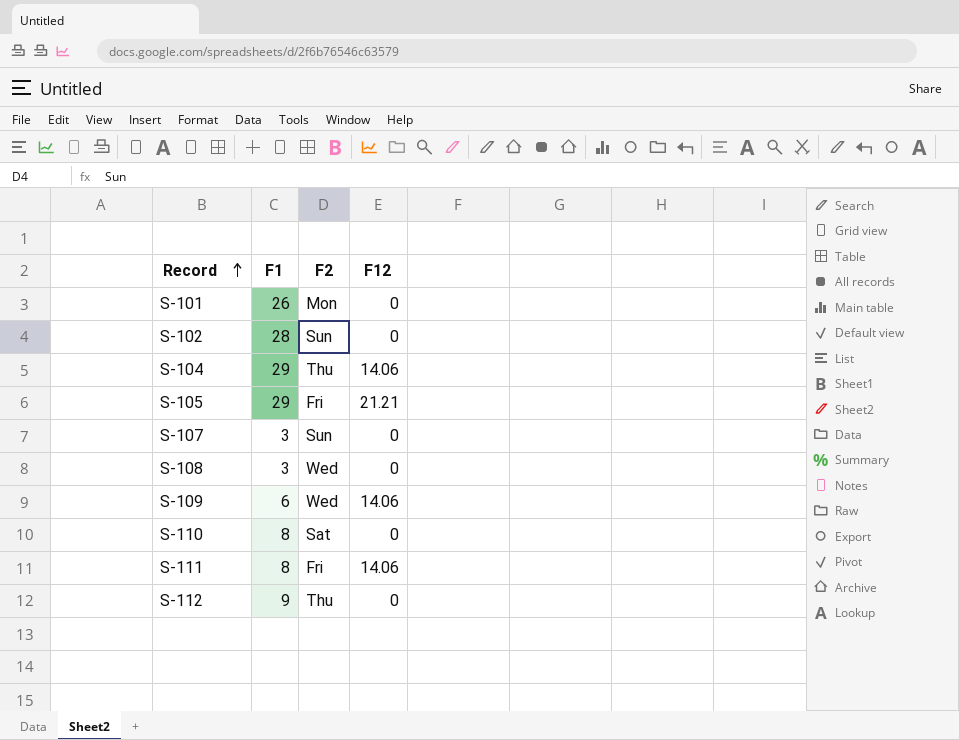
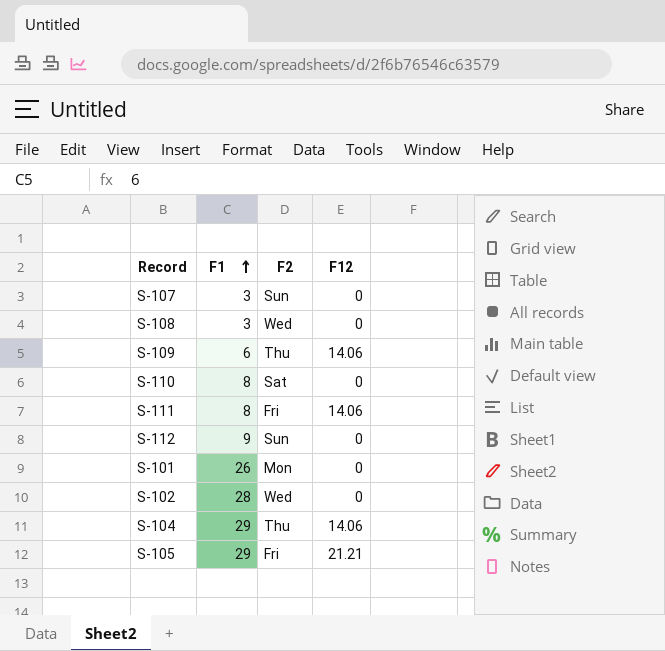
row order: Record ascending -> F1 ascending
S-109 | F2: Wed -> Thu
S-112 | F2: Thu -> Sun
S-102 | F2: Sun -> Wed

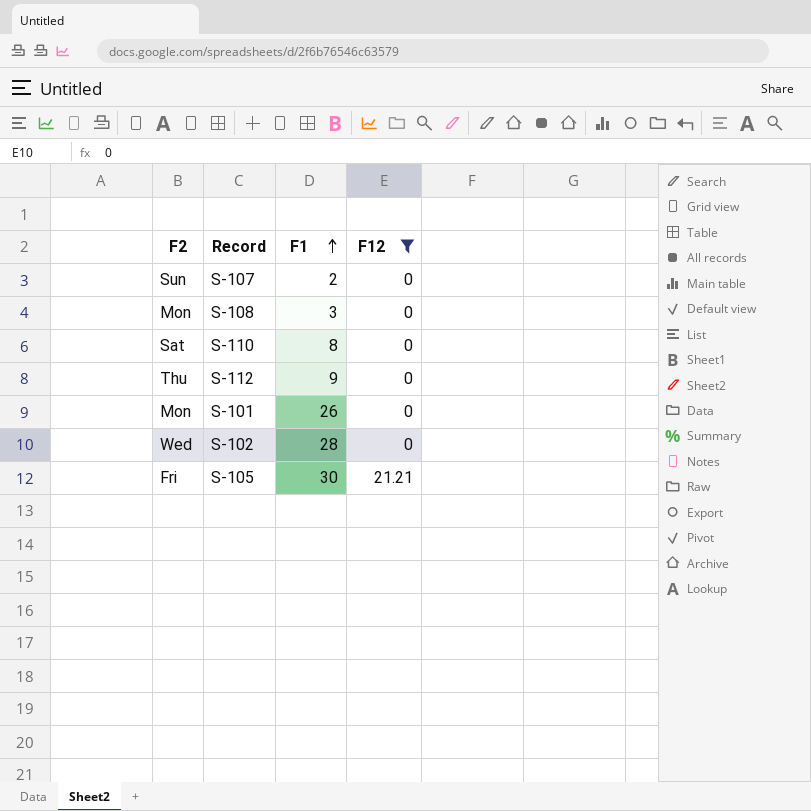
filter: none -> F12 != 14.06
column F2 | position: 3 -> 1
S-107 | F1: 3 -> 2
S-108 | F2: Wed -> Mon
S-112 | F2: Sun -> Thu
S-105 | F1: 29 -> 30

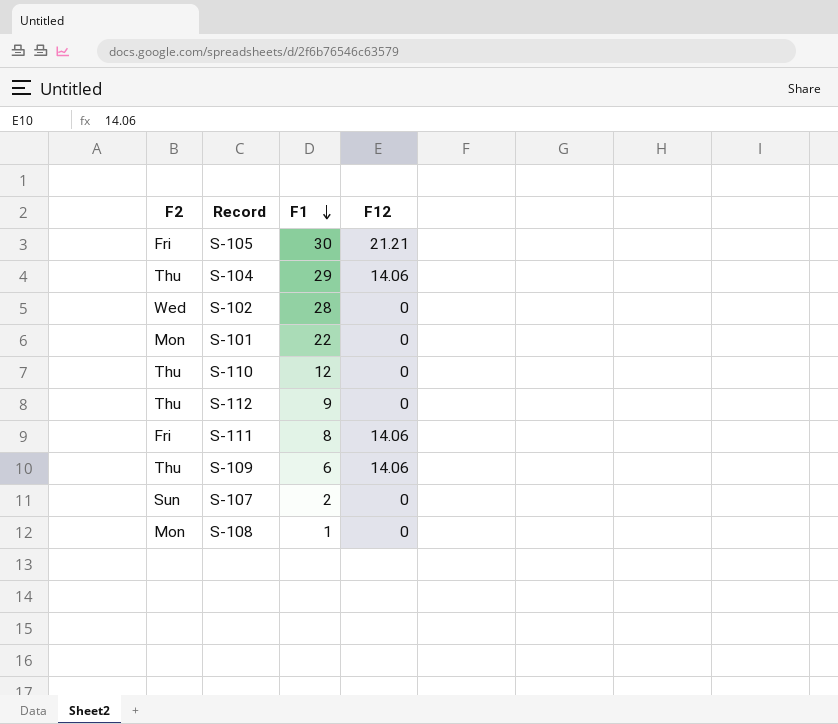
filter: F12 != 14.06 -> none
row order: F1 ascending -> F1 descending
S-101 | F1: 26 -> 22
S-110 | F2: Sat -> Thu
S-110 | F1: 8 -> 12
S-108 | F1: 3 -> 1

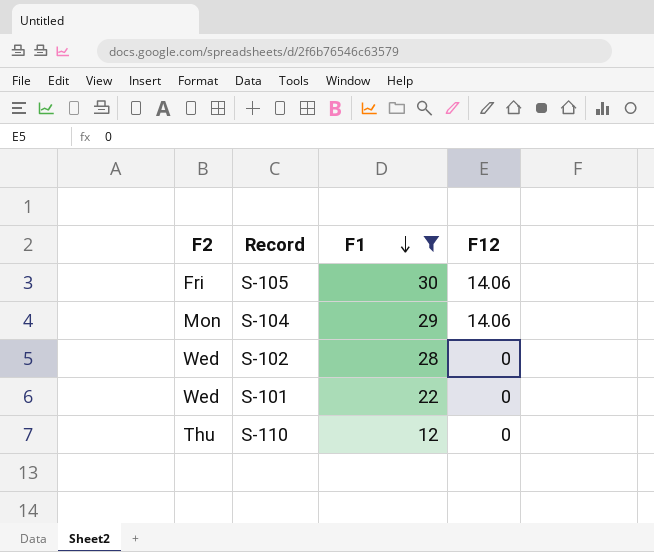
filter: none -> F1 >= 12
S-105 | F12: 21.21 -> 14.06
S-104 | F2: Thu -> Mon
S-101 | F2: Mon -> Wed

